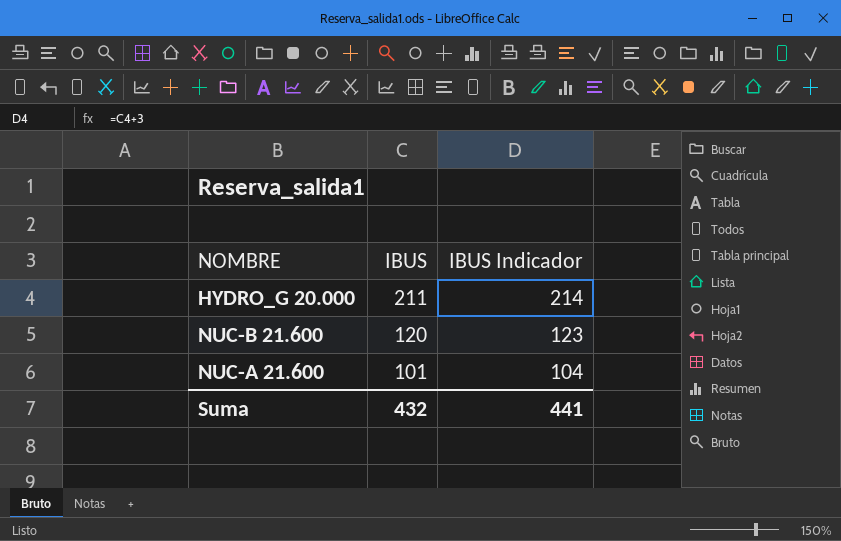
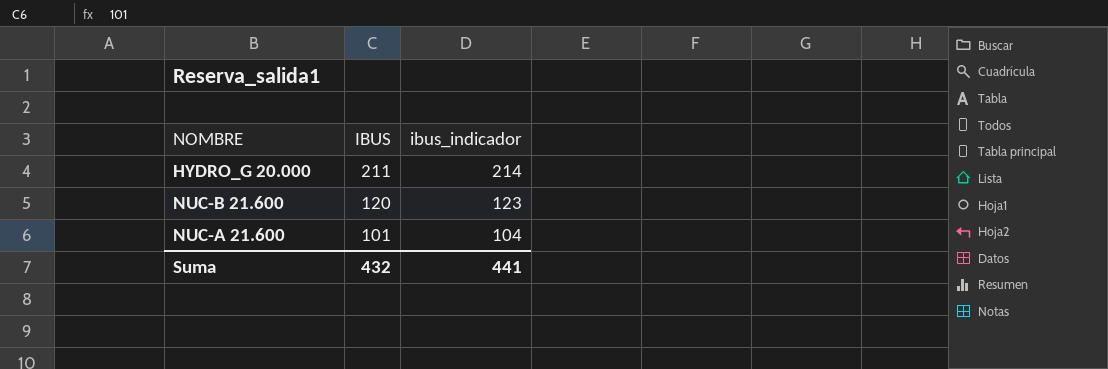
column name: IBUS Indicador -> ibus_indicador

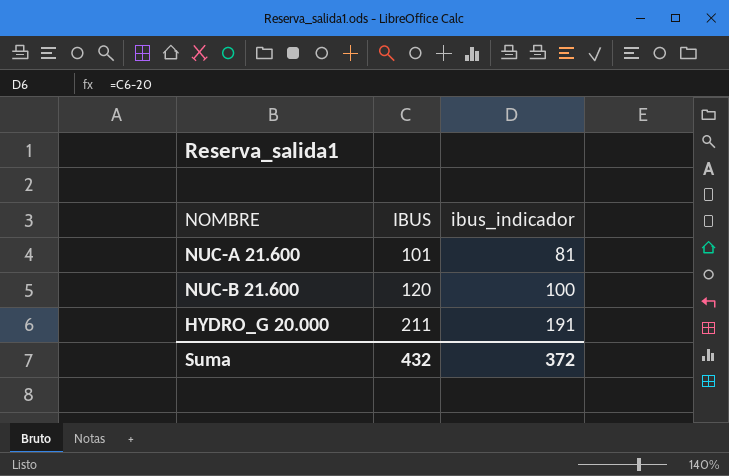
row order: IBUS descending -> IBUS ascending
column ibus_indicador | formula: [IBUS] + 3 -> [IBUS] - 20
Suma | ibus_indicador: 441 -> 372

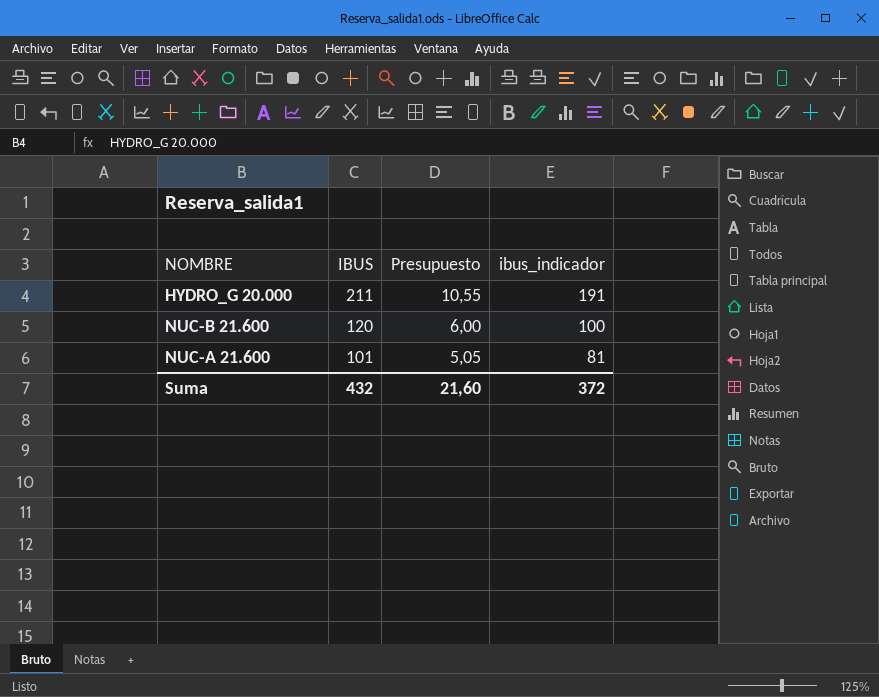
row order: IBUS ascending -> IBUS descending
column Presupuesto | formula: none -> [IBUS] * 0,05

